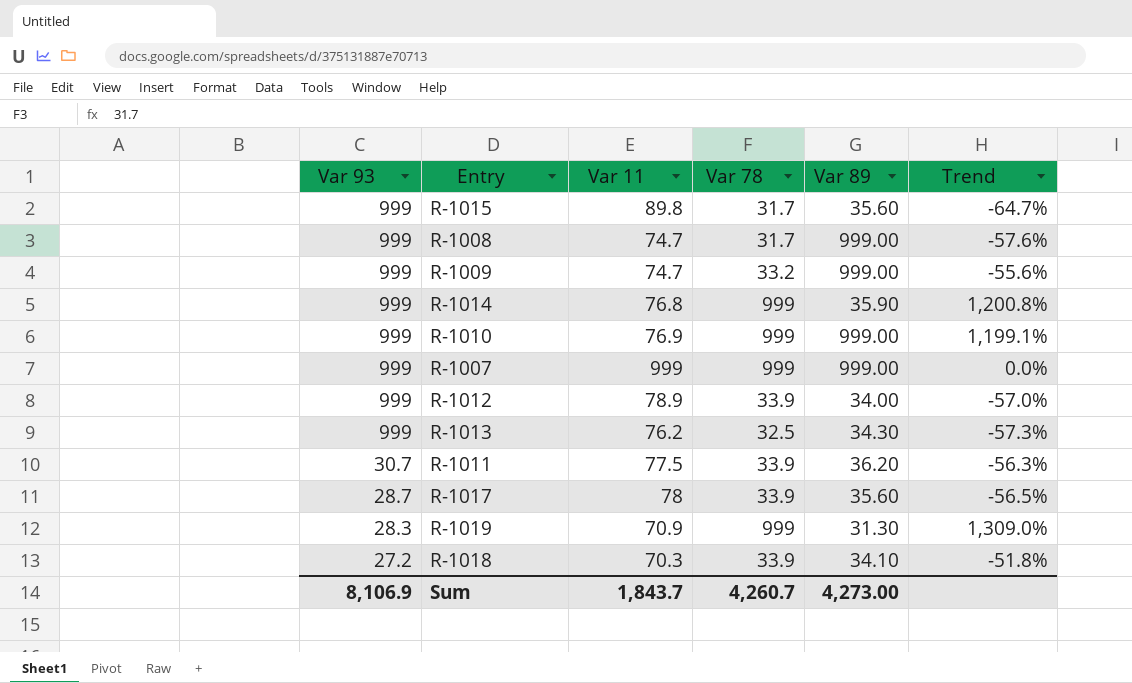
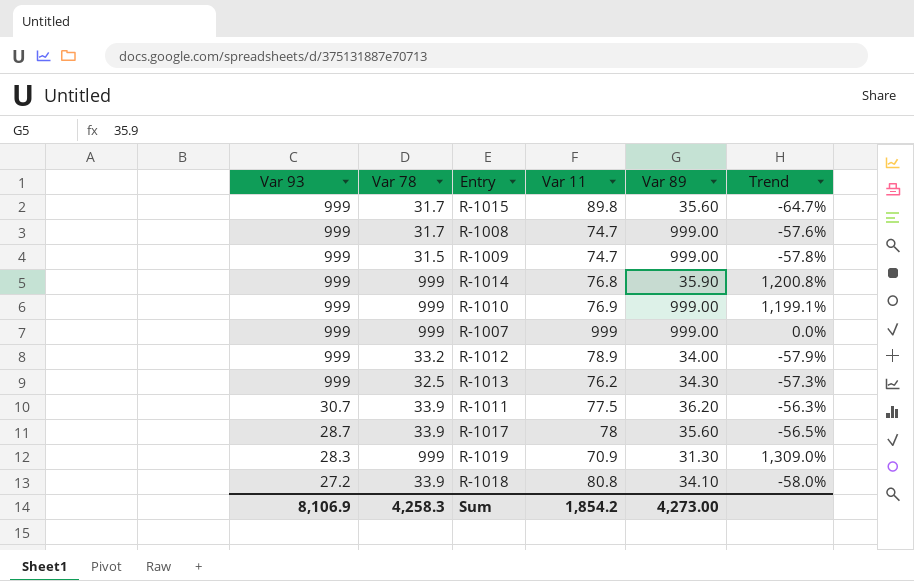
column Var 78 | position: 4 -> 2
R-1009 | Var 78: 33.2 -> 31.5
R-1009 | Trend: -55.6% -> -57.8%
R-1012 | Var 78: 33.9 -> 33.2
R-1012 | Trend: -57.0% -> -57.9%
R-1018 | Var 11: 70.3 -> 80.8
R-1018 | Trend: -51.8% -> -58.0%
Sum | Var 78: 4,260.7 -> 4,258.3
Sum | Var 11: 1,843.7 -> 1,854.2

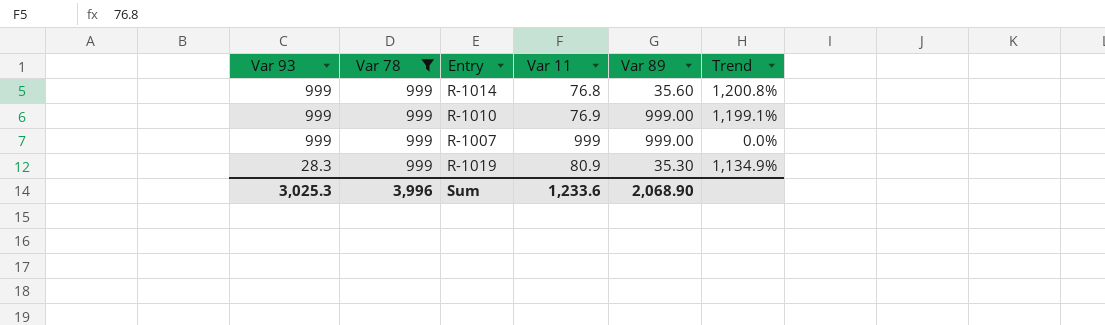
filter: none -> Var 78 = 999
R-1014 | Var 89: 35.90 -> 35.60
R-1019 | Var 11: 70.9 -> 80.9
R-1019 | Var 89: 31.30 -> 35.30
R-1019 | Trend: 1,309.0% -> 1,134.9%
Sum | Var 93: 8,106.9 -> 3,025.3
Sum | Var 78: 4,258.3 -> 3,996
Sum | Var 11: 1,854.2 -> 1,233.6
Sum | Var 89: 4,273.00 -> 2,068.90

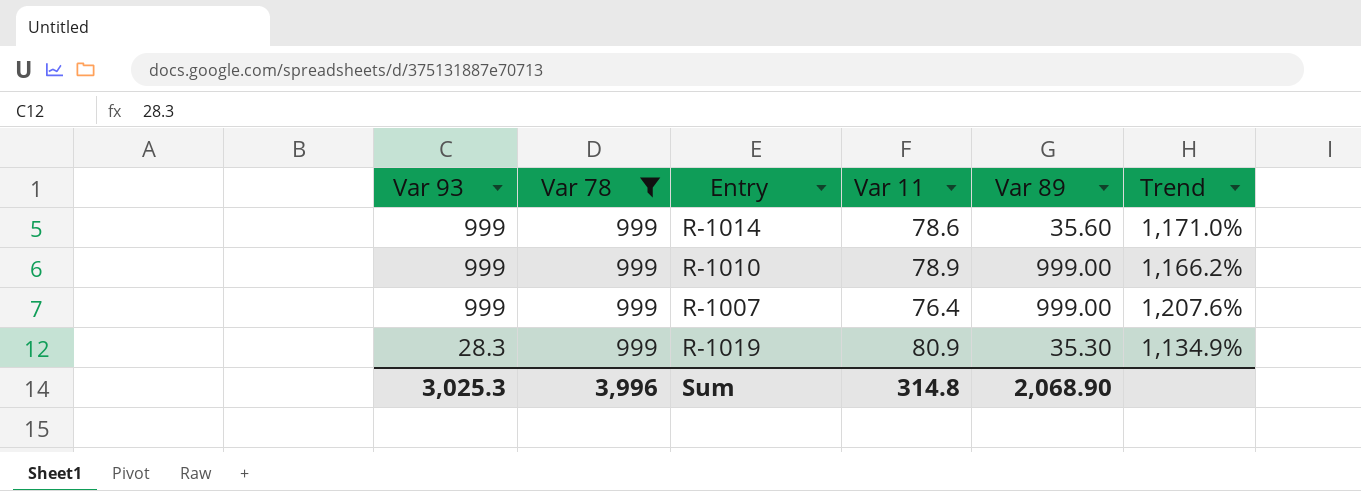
R-1014 | Var 11: 76.8 -> 78.6
R-1014 | Trend: 1,200.8% -> 1,171.0%
R-1010 | Var 11: 76.9 -> 78.9
R-1010 | Trend: 1,199.1% -> 1,166.2%
R-1007 | Var 11: 999 -> 76.4
R-1007 | Trend: 0.0% -> 1,207.6%
Sum | Var 11: 1,233.6 -> 314.8

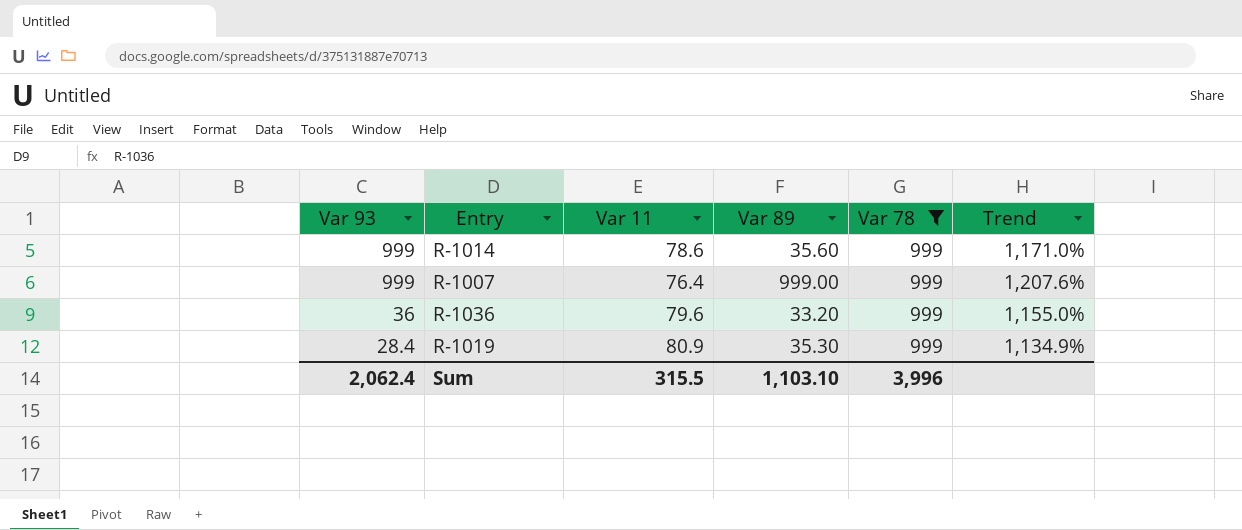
column Var 78 | position: 2 -> 5
row R-1010: 999 | 999 | 78.9 | 999.00 | 1,166.2% -> none
row R-1036: none -> 36 | 79.6 | 33.20 | 999 | 1,155.0%
R-1019 | Var 93: 28.3 -> 28.4
Sum | Var 93: 3,025.3 -> 2,062.4
Sum | Var 11: 314.8 -> 315.5
Sum | Var 89: 2,068.90 -> 1,103.10

